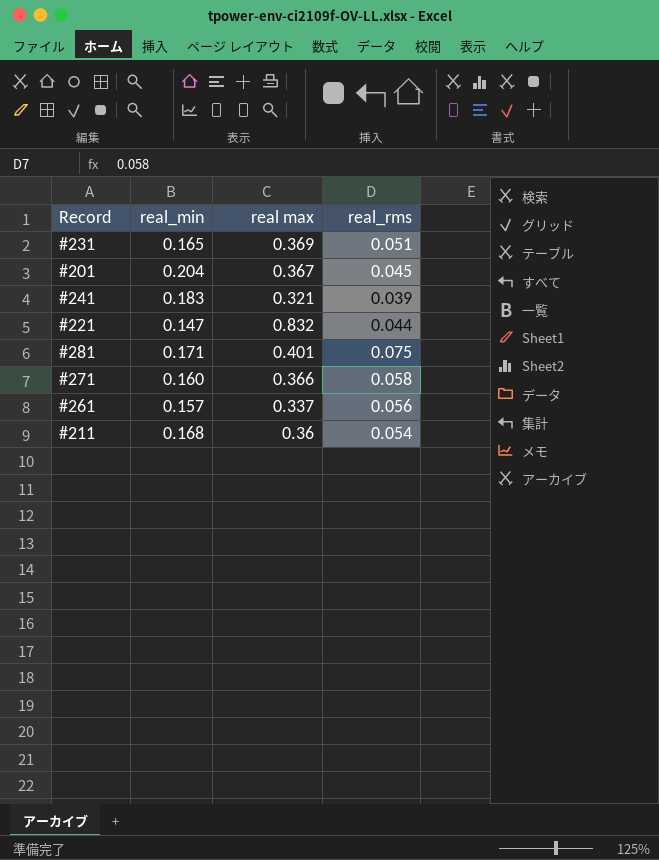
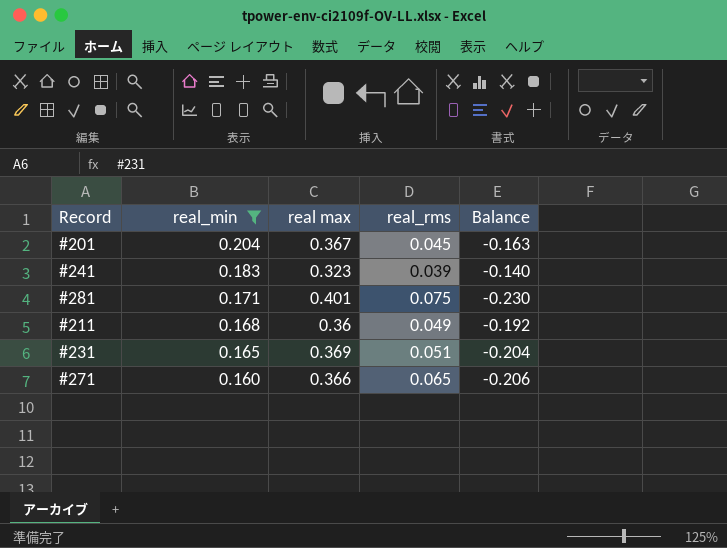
filter: none -> real_min >= 0.160
row order: none -> real_min descending
column Balance | formula: none -> [real_min] - [real max]
#241 | real max: 0.321 -> 0.323
#211 | real_rms: 0.054 -> 0.049
#271 | real_rms: 0.058 -> 0.065

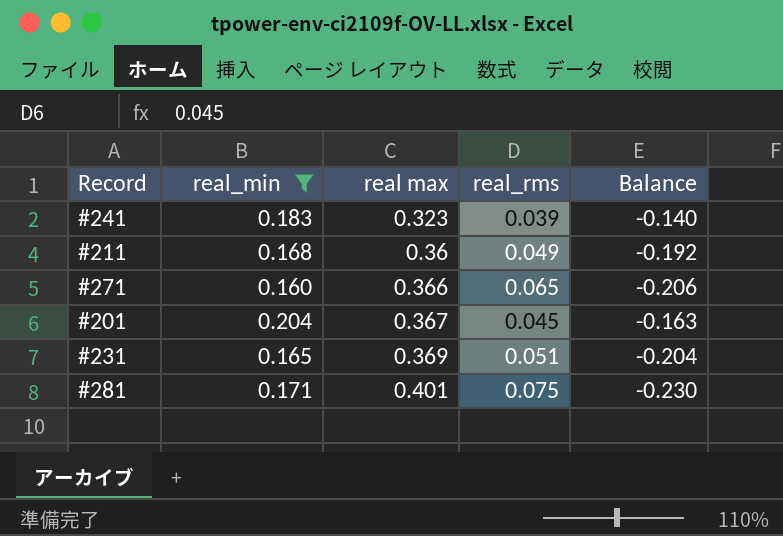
row order: real_min descending -> real max ascending

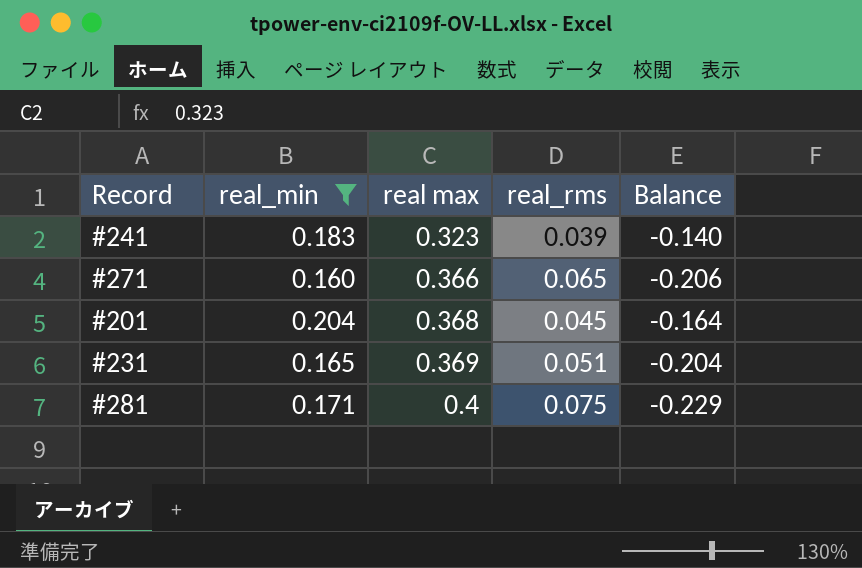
row #211: 0.168 | 0.36 | 0.049 | -0.192 -> none
#201 | real max: 0.367 -> 0.368
#201 | Balance: -0.163 -> -0.164
#281 | real max: 0.401 -> 0.4
#281 | Balance: -0.230 -> -0.229

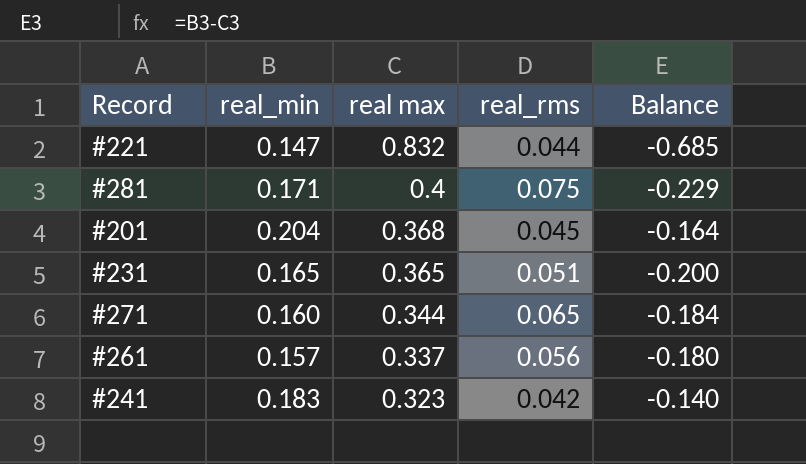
filter: real_min >= 0.160 -> none
row order: real max ascending -> real max descending
#231 | real max: 0.369 -> 0.365
#231 | Balance: -0.204 -> -0.200
#271 | real max: 0.366 -> 0.344
#271 | Balance: -0.206 -> -0.184
#241 | real_rms: 0.039 -> 0.042

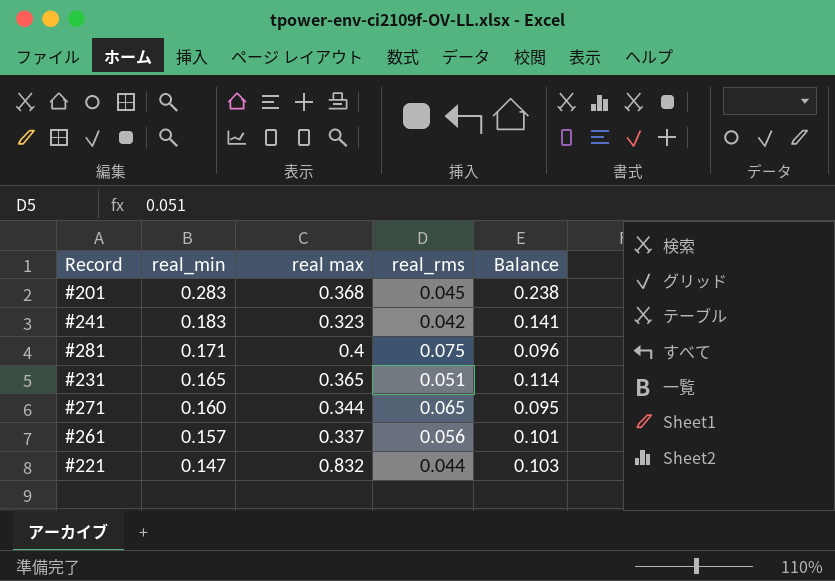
row order: real max descending -> real_min descending
column Balance | formula: [real_min] - [real max] -> [real_min] - [real_rms]
#201 | real_min: 0.204 -> 0.283

